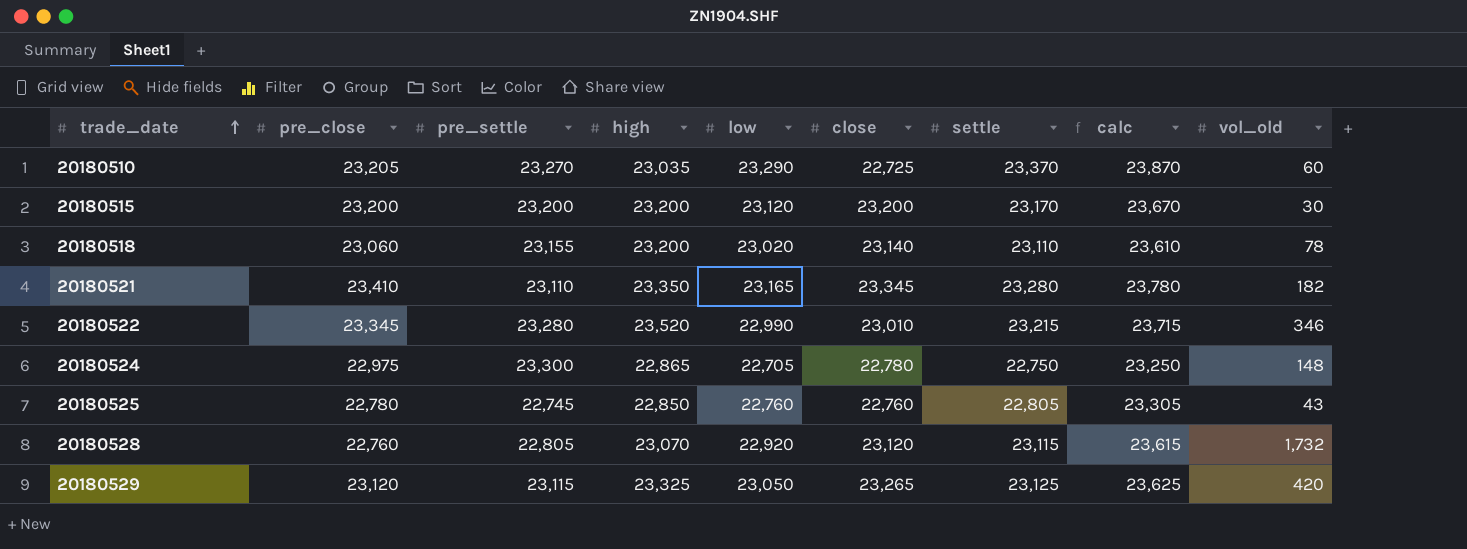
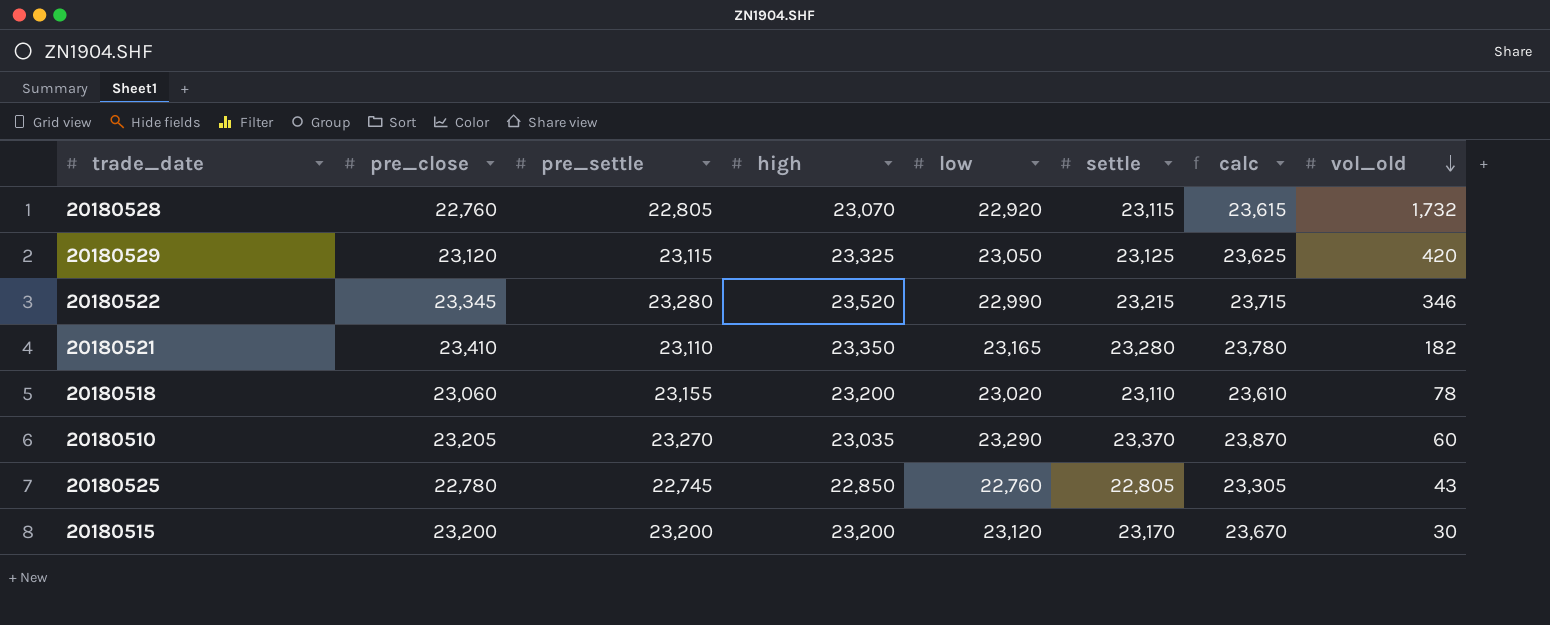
row order: trade_date ascending -> vol_old descending
column close | position: 6 -> none
row 20180524: 22,975 | 23,300 | 22,865 | 22,705 | 22,780 | 22,750 | 23,250 | 148 -> none

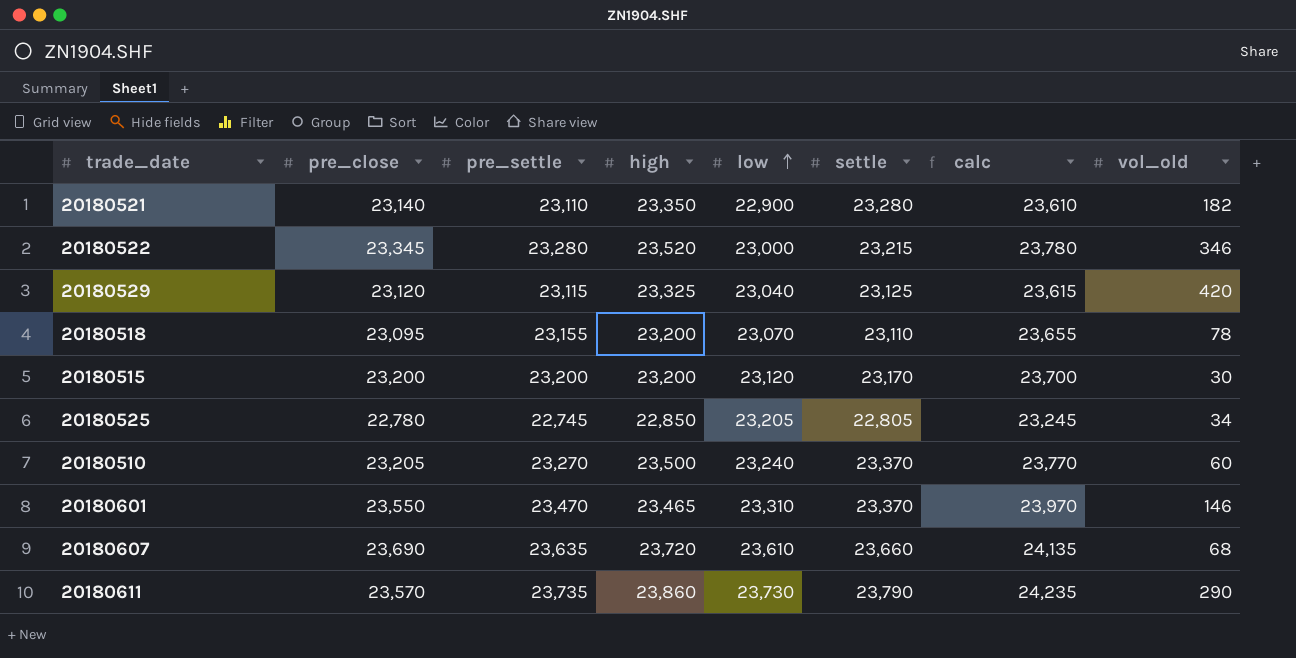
row order: vol_old descending -> low ascending
column calc | formula: [settle] + 500 -> [pre_settle] + 500
row 20180528: 22,760 | 22,805 | 23,070 | 22,920 | 23,115 | 23,615 | 1,732 -> none
20180521 | pre_close: 23,410 -> 23,140
20180521 | low: 23,165 -> 22,900
20180522 | low: 22,990 -> 23,000
20180529 | low: 23,050 -> 23,040
20180518 | pre_close: 23,060 -> 23,095
20180518 | low: 23,020 -> 23,070
20180525 | low: 22,760 -> 23,205
20180525 | vol_old: 43 -> 34
20180510 | high: 23,035 -> 23,500
20180510 | low: 23,290 -> 23,240
row 20180601: none -> 23,550 | 23,470 | 23,465 | 23,310 | 23,370 | 23,970 | 146
row 20180607: none -> 23,690 | 23,635 | 23,720 | 23,610 | 23,660 | 24,135 | 68
row 20180611: none -> 23,570 | 23,735 | 23,860 | 23,730 | 23,790 | 24,235 | 290

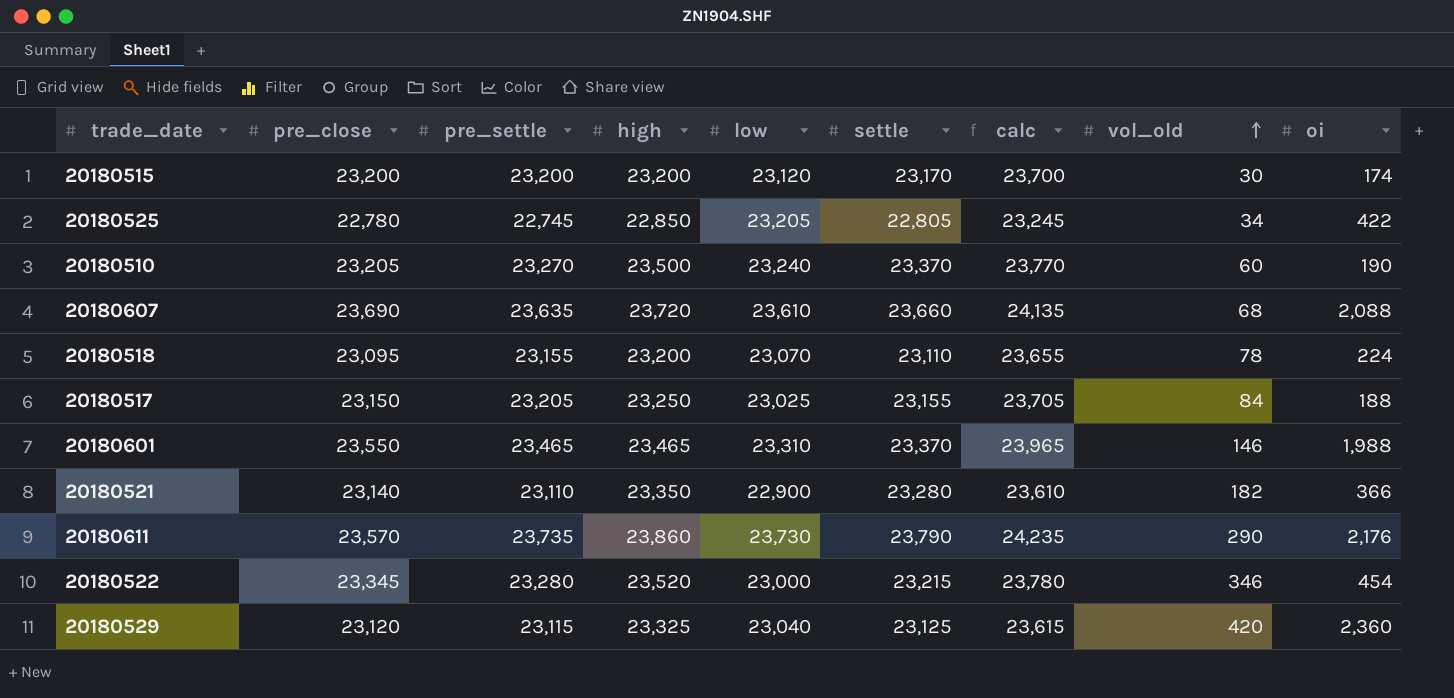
row order: low ascending -> vol_old ascending
column oi | position: none -> 9
row 20180517: none -> 23,150 | 23,205 | 23,250 | 23,025 | 23,155 | 23,705 | 84 | 188
20180601 | pre_settle: 23,470 -> 23,465
20180601 | calc: 23,970 -> 23,965

